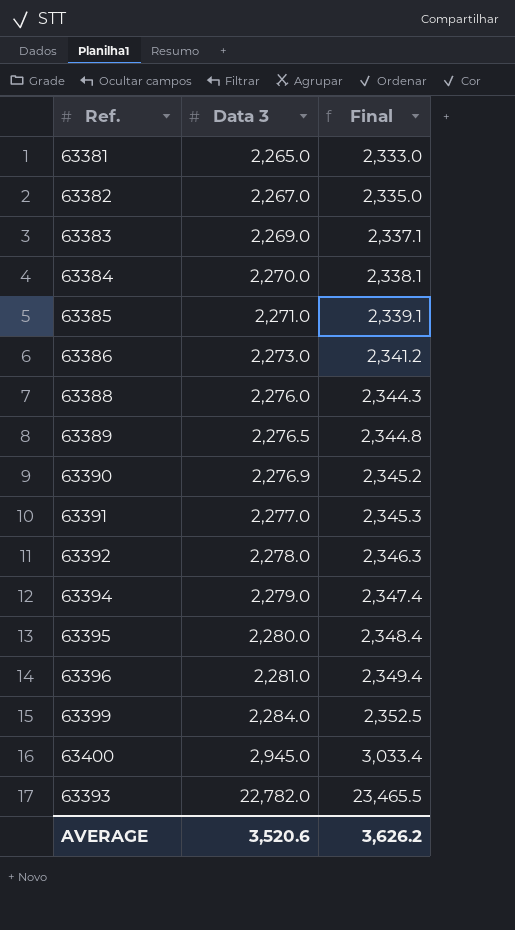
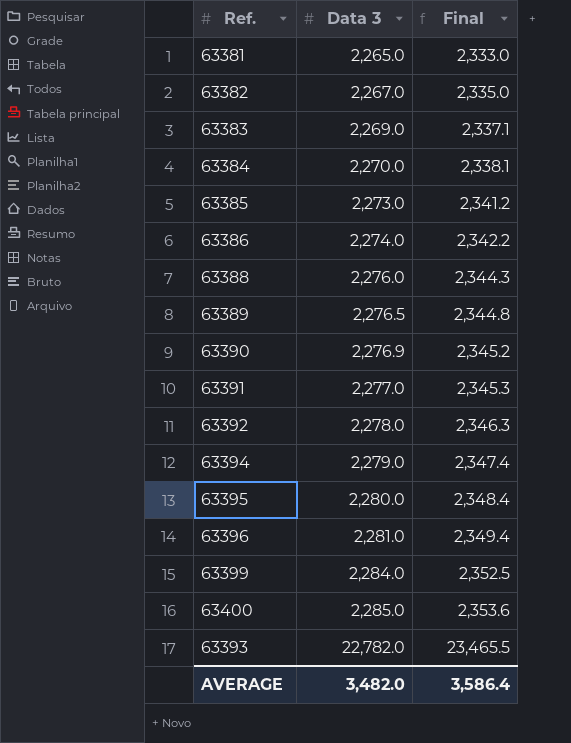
63385 | Data 3: 2,271.0 -> 2,273.0
63385 | Final: 2,339.1 -> 2,341.2
63386 | Data 3: 2,273.0 -> 2,274.0
63386 | Final: 2,341.2 -> 2,342.2
63400 | Data 3: 2,945.0 -> 2,285.0
63400 | Final: 3,033.4 -> 2,353.6
AVERAGE | Data 3: 3,520.6 -> 3,482.0
AVERAGE | Final: 3,626.2 -> 3,586.4

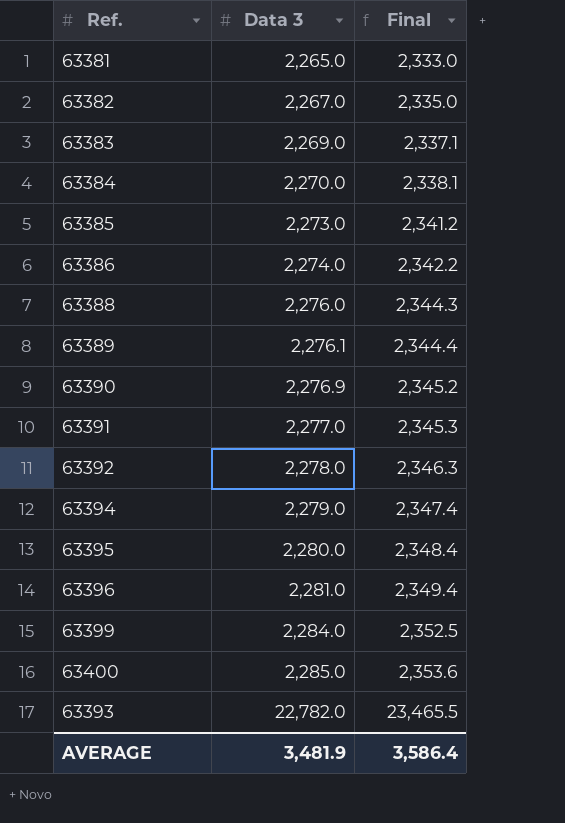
63389 | Data 3: 2,276.5 -> 2,276.1
63389 | Final: 2,344.8 -> 2,344.4
AVERAGE | Data 3: 3,482.0 -> 3,481.9

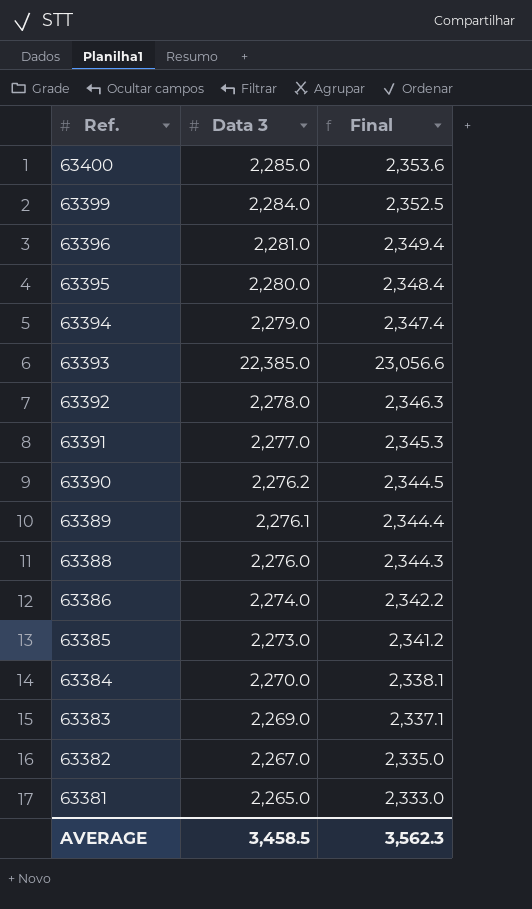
row order: Data 3 ascending -> Ref. descending
63393 | Data 3: 22,782.0 -> 22,385.0
63393 | Final: 23,465.5 -> 23,056.6
63390 | Data 3: 2,276.9 -> 2,276.2
63390 | Final: 2,345.2 -> 2,344.5
AVERAGE | Data 3: 3,481.9 -> 3,458.5
AVERAGE | Final: 3,586.4 -> 3,562.3

